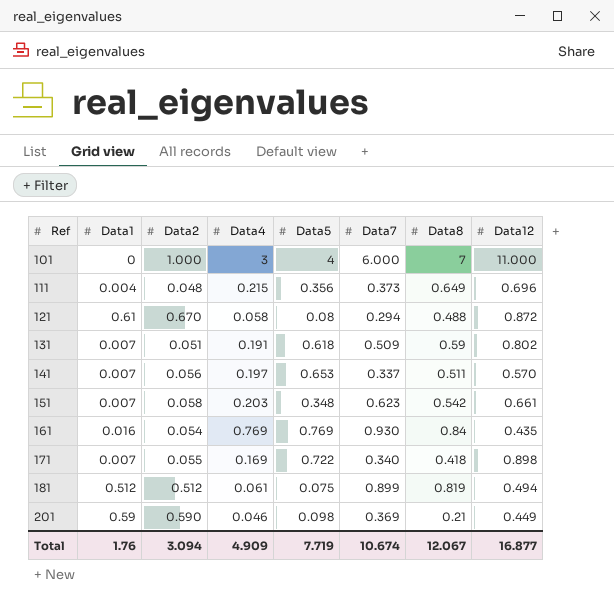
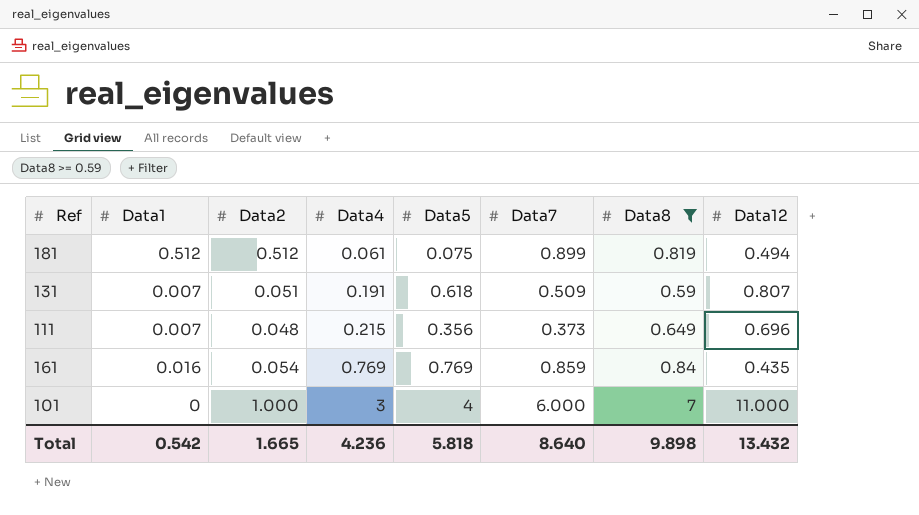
filter: none -> Data8 >= 0.59
row order: Ref ascending -> Data4 ascending
131 | Data12: 0.802 -> 0.807
111 | Data1: 0.004 -> 0.007
161 | Data7: 0.930 -> 0.859
Total | Data1: 1.76 -> 0.542
Total | Data2: 3.094 -> 1.665
Total | Data4: 4.909 -> 4.236
Total | Data5: 7.719 -> 5.818
Total | Data7: 10.674 -> 8.640
Total | Data8: 12.067 -> 9.898
Total | Data12: 16.877 -> 13.432

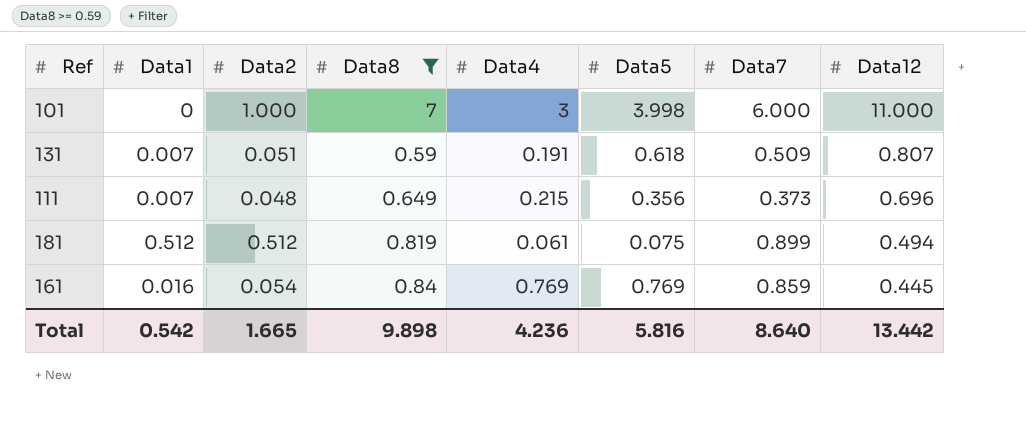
row order: Data4 ascending -> Data12 descending
column Data8 | position: 7 -> 4
101 | Data5: 4 -> 3.998
161 | Data12: 0.435 -> 0.445
Total | Data5: 5.818 -> 5.816
Total | Data12: 13.432 -> 13.442

